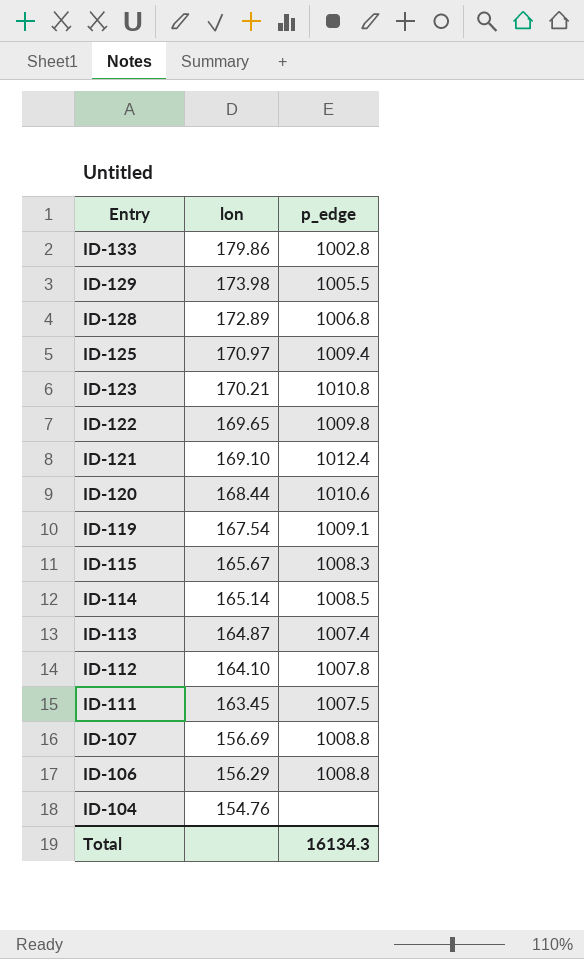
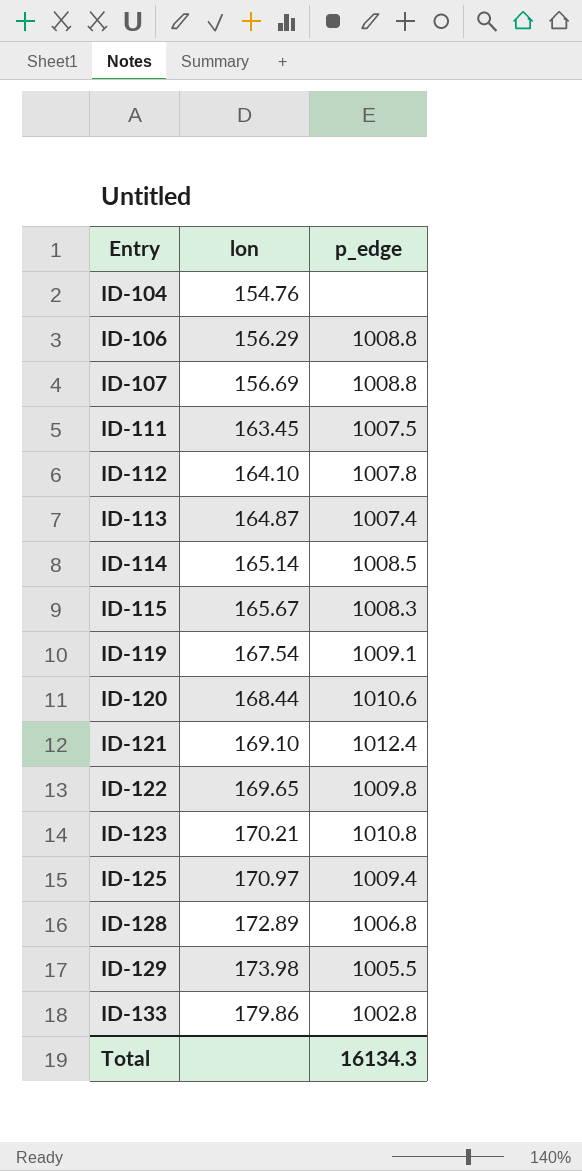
row order: Entry descending -> Entry ascending

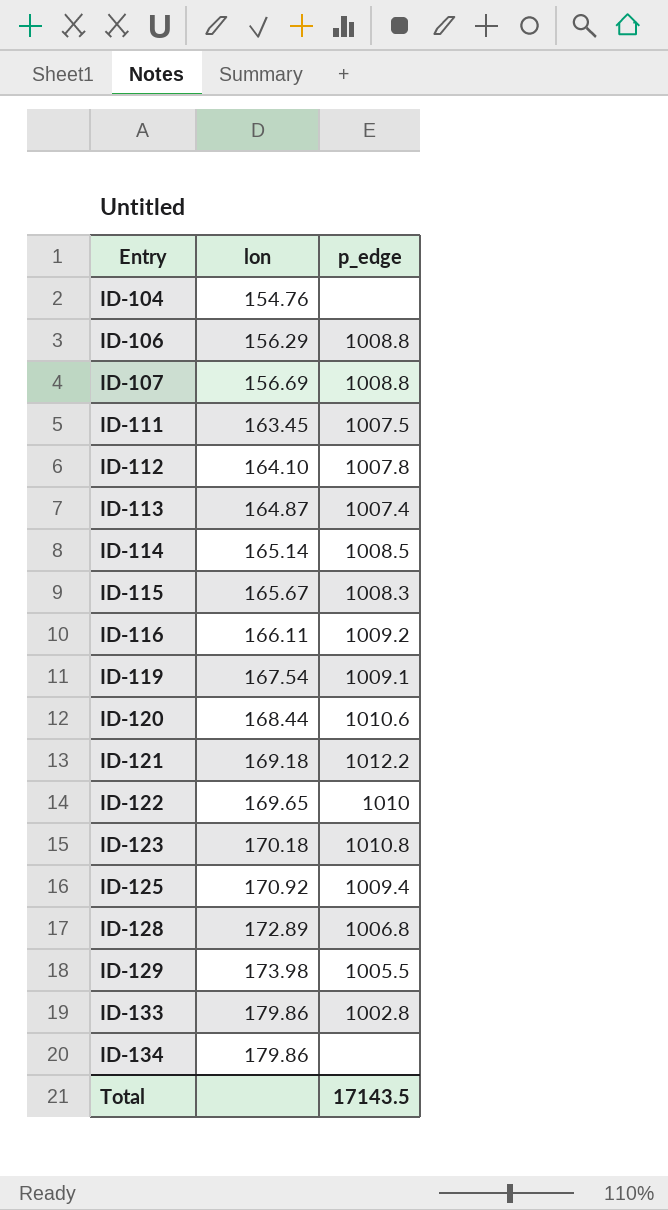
row ID-116: none -> 166.11 | 1009.2
ID-121 | lon: 169.10 -> 169.18
ID-121 | p_edge: 1012.4 -> 1012.2
ID-122 | p_edge: 1009.8 -> 1010
ID-123 | lon: 170.21 -> 170.18
ID-125 | lon: 170.97 -> 170.92
row ID-134: none -> 179.86 | none
Total | p_edge: 16134.3 -> 17143.5

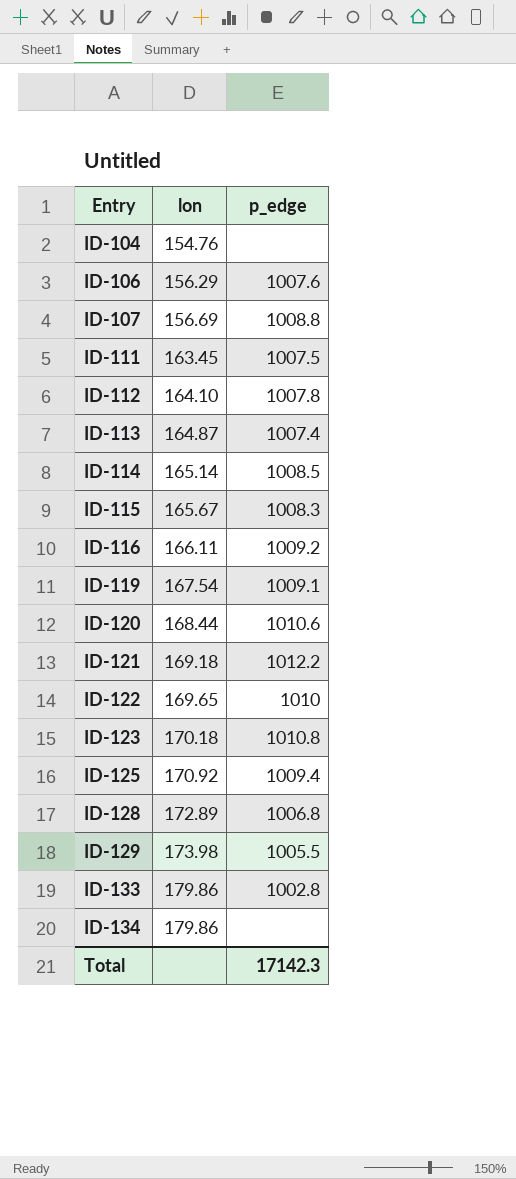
ID-106 | p_edge: 1008.8 -> 1007.6
Total | p_edge: 17143.5 -> 17142.3

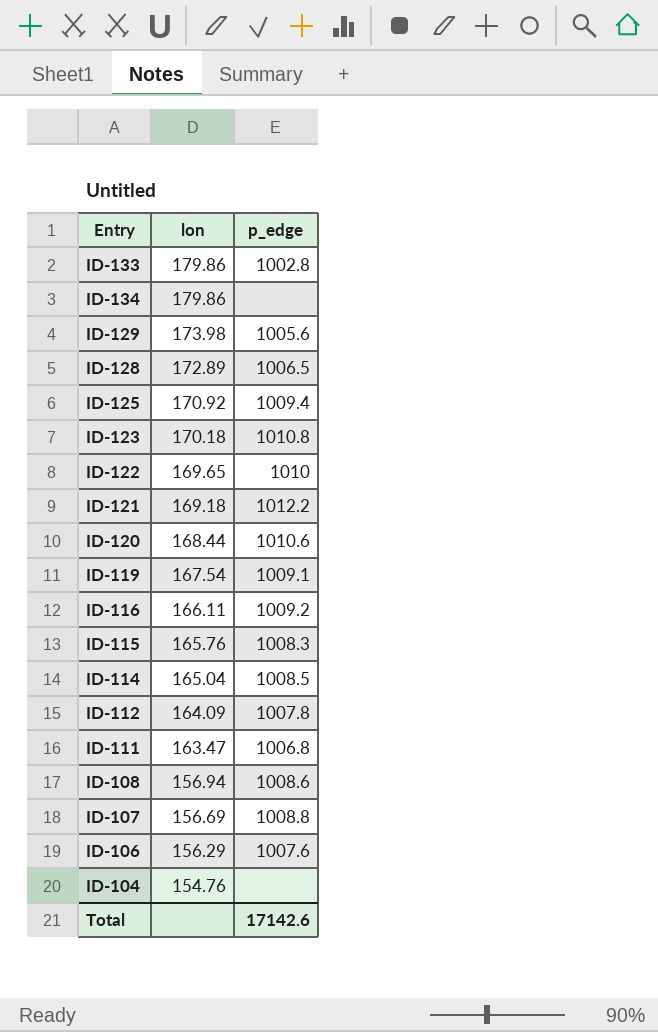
row order: Entry ascending -> lon descending
row ID-113: 164.87 | 1007.4 -> none
ID-129 | p_edge: 1005.5 -> 1005.6
ID-128 | p_edge: 1006.8 -> 1006.5
ID-115 | lon: 165.67 -> 165.76
ID-114 | lon: 165.14 -> 165.04
ID-112 | lon: 164.10 -> 164.09
ID-111 | lon: 163.45 -> 163.47
ID-111 | p_edge: 1007.5 -> 1006.8
row ID-108: none -> 156.94 | 1008.6
Total | p_edge: 17142.3 -> 17142.6

